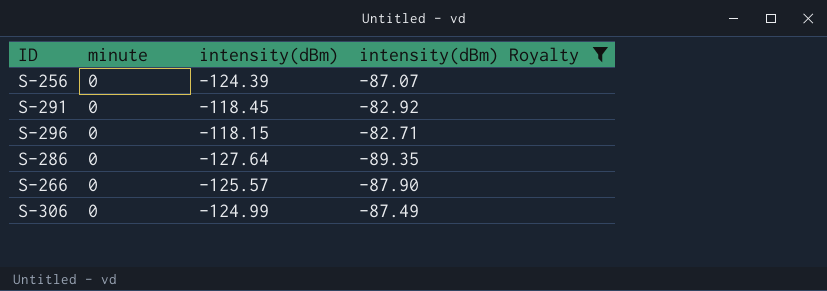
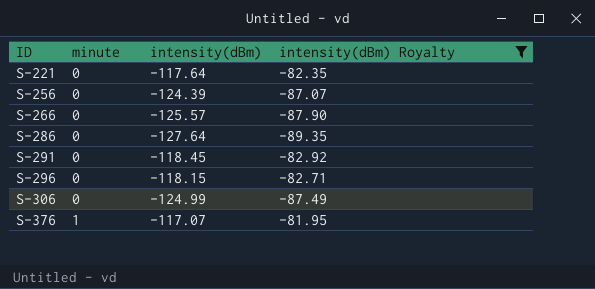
row order: none -> ID ascending
row S-221: none -> 0 | -117.64 | -82.35
row S-376: none -> 1 | -117.07 | -81.95

